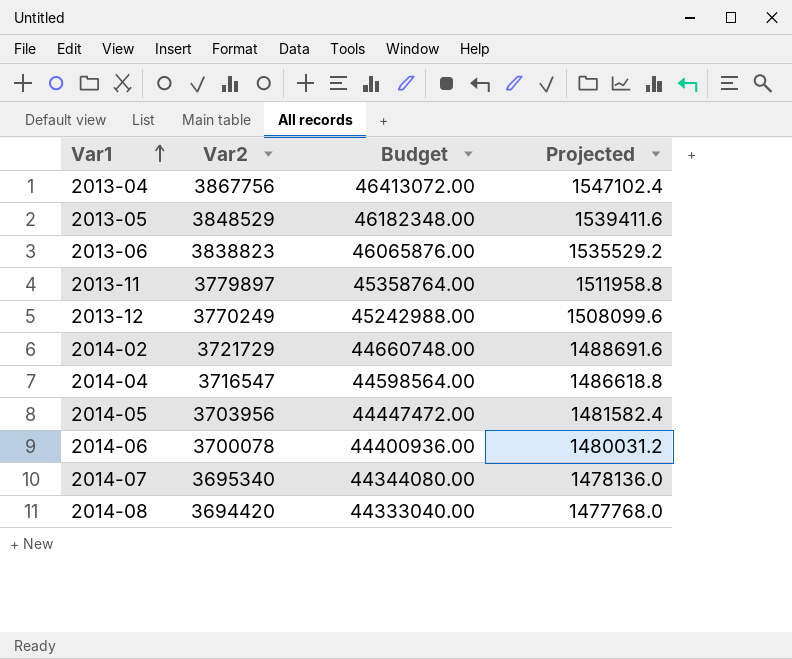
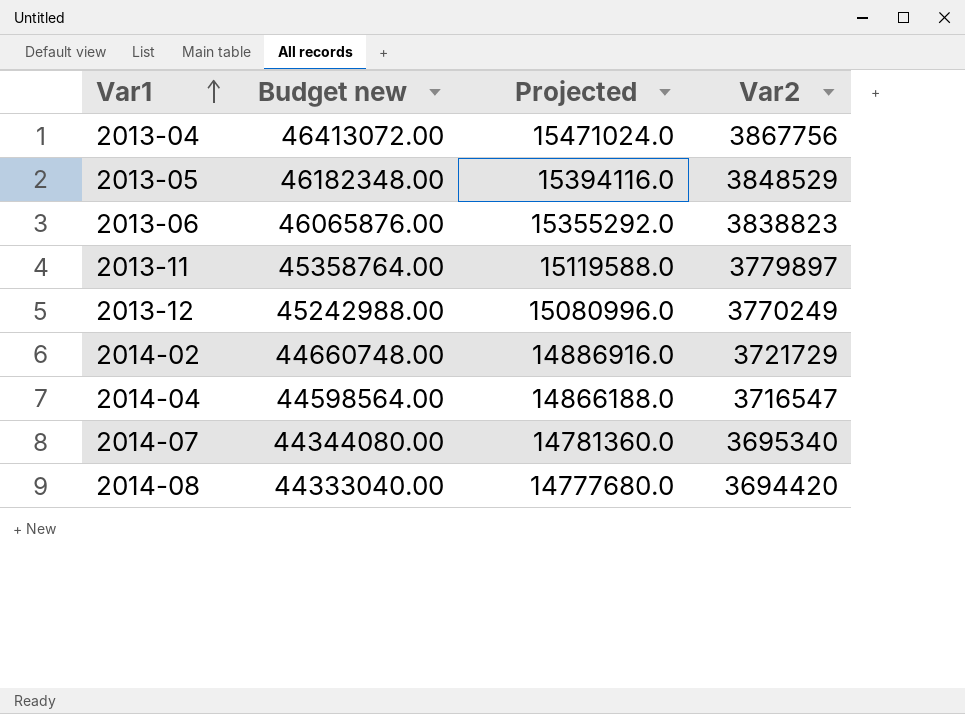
column name: Budget -> Budget new
column Projected | formula: [Var2] * 0.4 -> [Var2] * 4
column Var2 | position: 2 -> 4
row 2014-05: 3703956 | 44447472.00 | 1481582.4 -> none
row 2014-06: 3700078 | 44400936.00 | 1480031.2 -> none

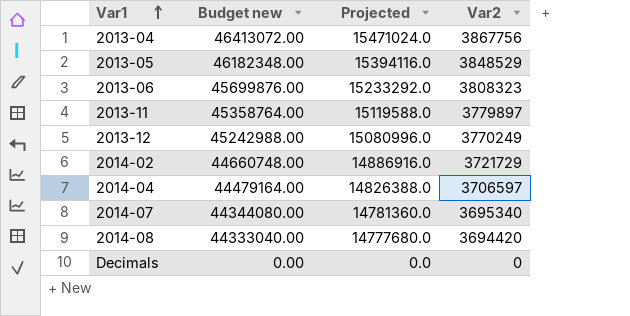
2013-06 | Budget new: 46065876.00 -> 45699876.00
2013-06 | Projected: 15355292.0 -> 15233292.0
2013-06 | Var2: 3838823 -> 3808323
2014-04 | Budget new: 44598564.00 -> 44479164.00
2014-04 | Projected: 14866188.0 -> 14826388.0
2014-04 | Var2: 3716547 -> 3706597
row Decimals: none -> 0.00 | 0.0 | 0

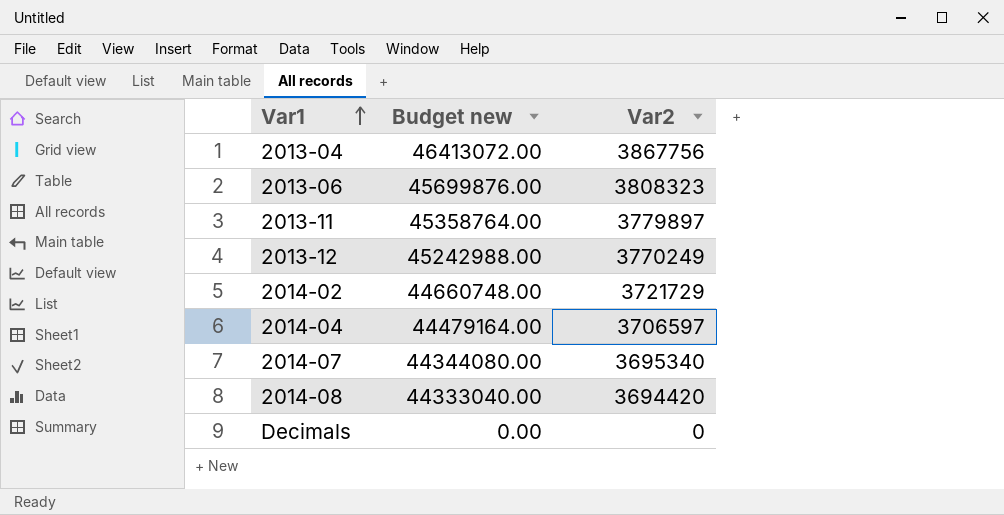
column Projected | formula: [Var2] * 4 -> none
row 2013-05: 46182348.00 | 15394116.0 | 3848529 -> none

